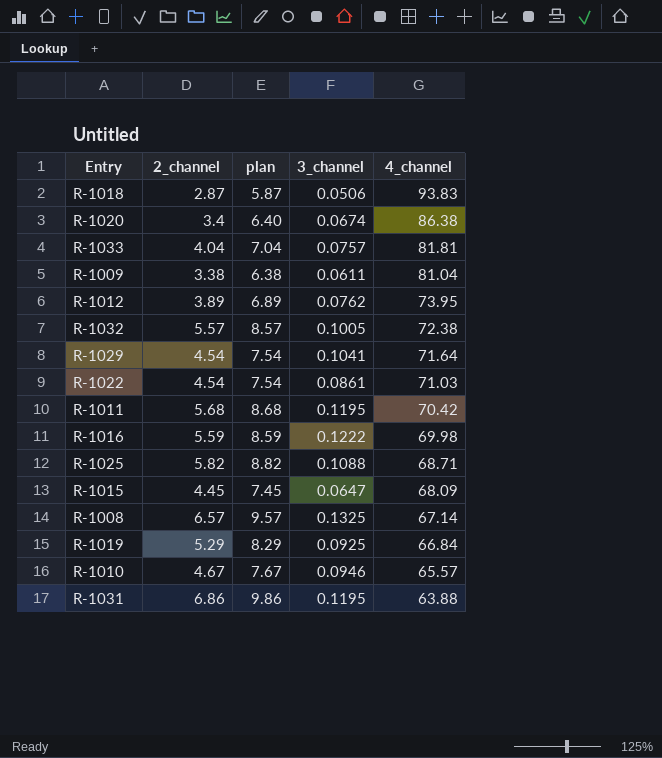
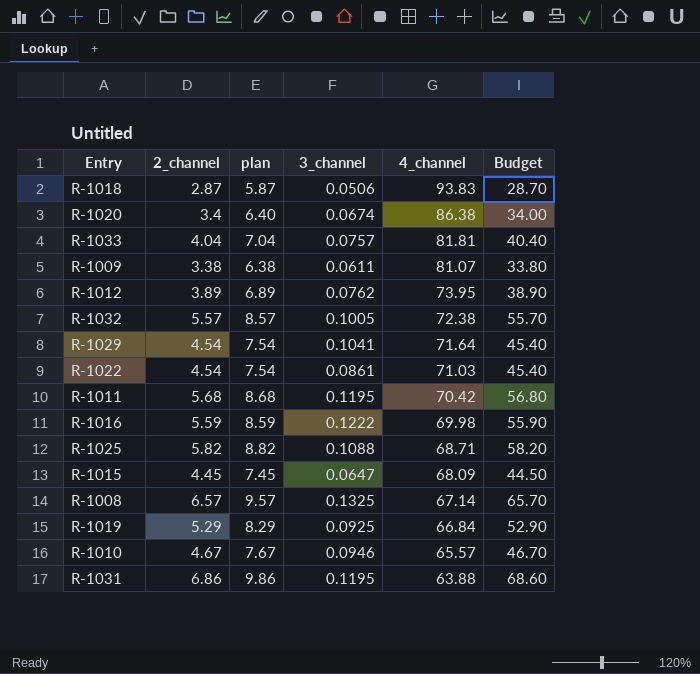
column Budget | formula: none -> [2_channel] * 10
R-1009 | 4_channel: 81.04 -> 81.07

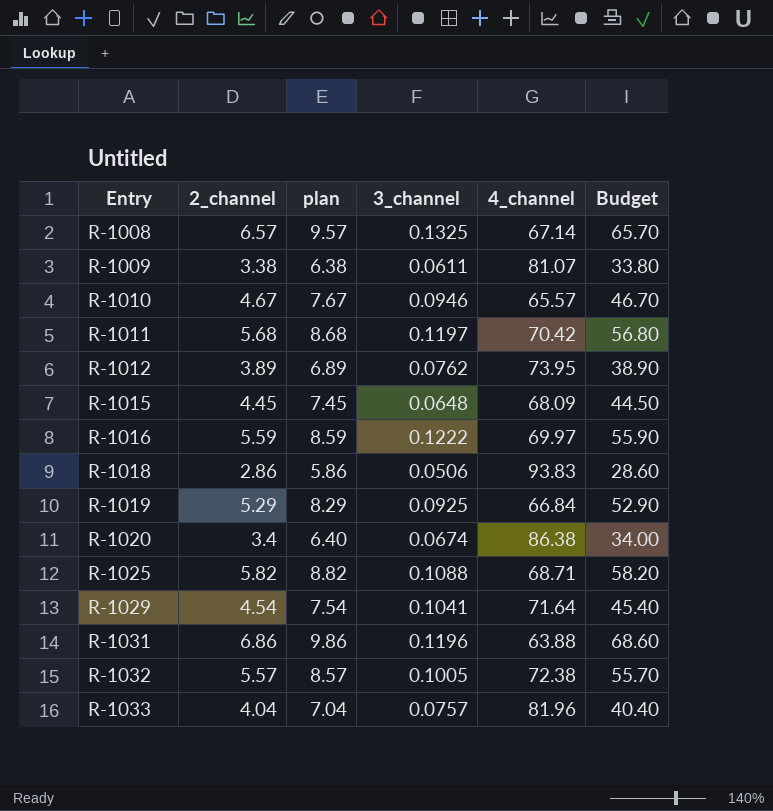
row order: 4_channel descending -> Entry ascending
row R-1022: 4.54 | 7.54 | 0.0861 | 71.03 | 45.40 -> none
R-1011 | 3_channel: 0.1195 -> 0.1197
R-1015 | 3_channel: 0.0647 -> 0.0648
R-1016 | 4_channel: 69.98 -> 69.97
R-1018 | 2_channel: 2.87 -> 2.86
R-1018 | plan: 5.87 -> 5.86
R-1018 | Budget: 28.70 -> 28.60
R-1031 | 3_channel: 0.1195 -> 0.1196
R-1033 | 4_channel: 81.81 -> 81.96

